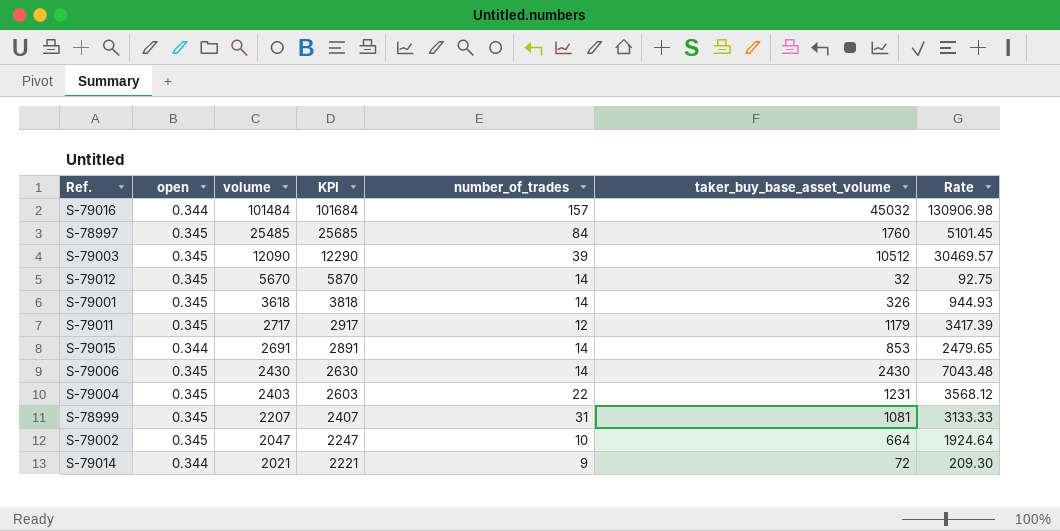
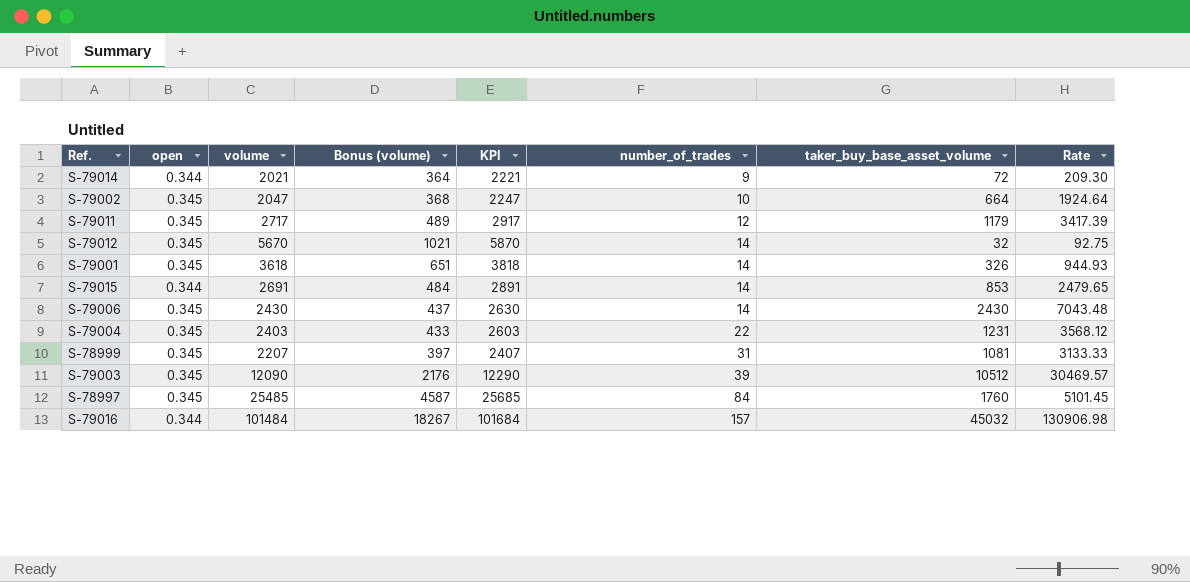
row order: volume descending -> number_of_trades ascending
column Bonus (volume) | formula: none -> [volume] * 0.18

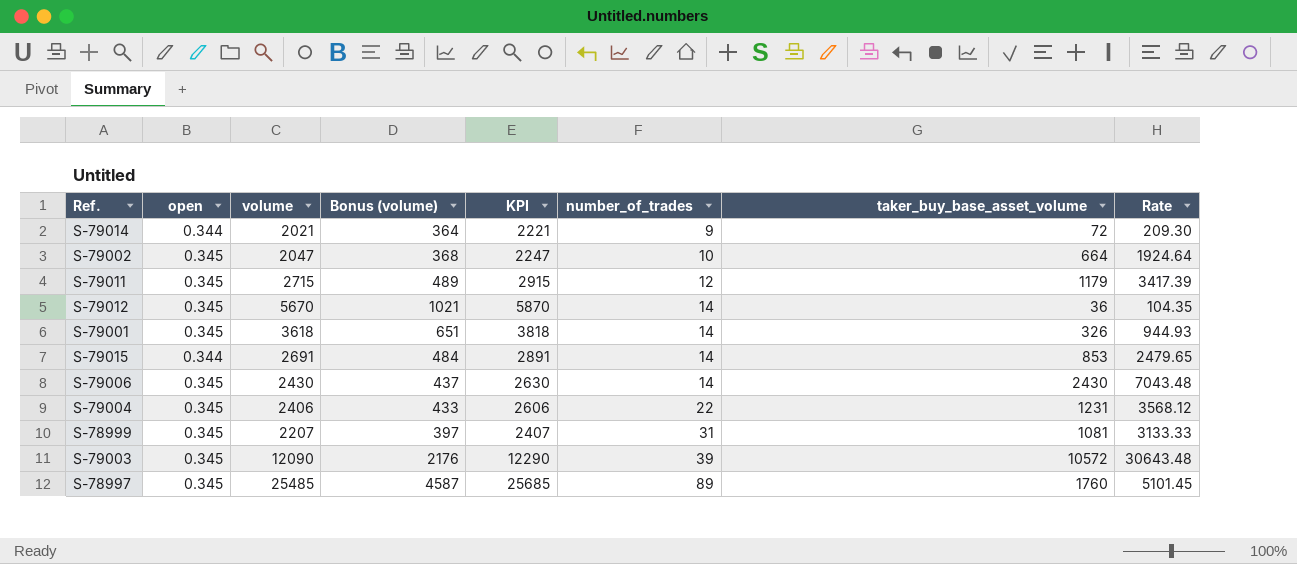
row S-79016: 0.344 | 101484 | 18267 | 101684 | 157 | 45032 | 130906.98 -> none
S-79011 | volume: 2717 -> 2715
S-79011 | KPI: 2917 -> 2915
S-79012 | taker_buy_base_asset_volume: 32 -> 36
S-79012 | Rate: 92.75 -> 104.35
S-79004 | volume: 2403 -> 2406
S-79004 | KPI: 2603 -> 2606
S-79003 | taker_buy_base_asset_volume: 10512 -> 10572
S-79003 | Rate: 30469.57 -> 30643.48
S-78997 | number_of_trades: 84 -> 89

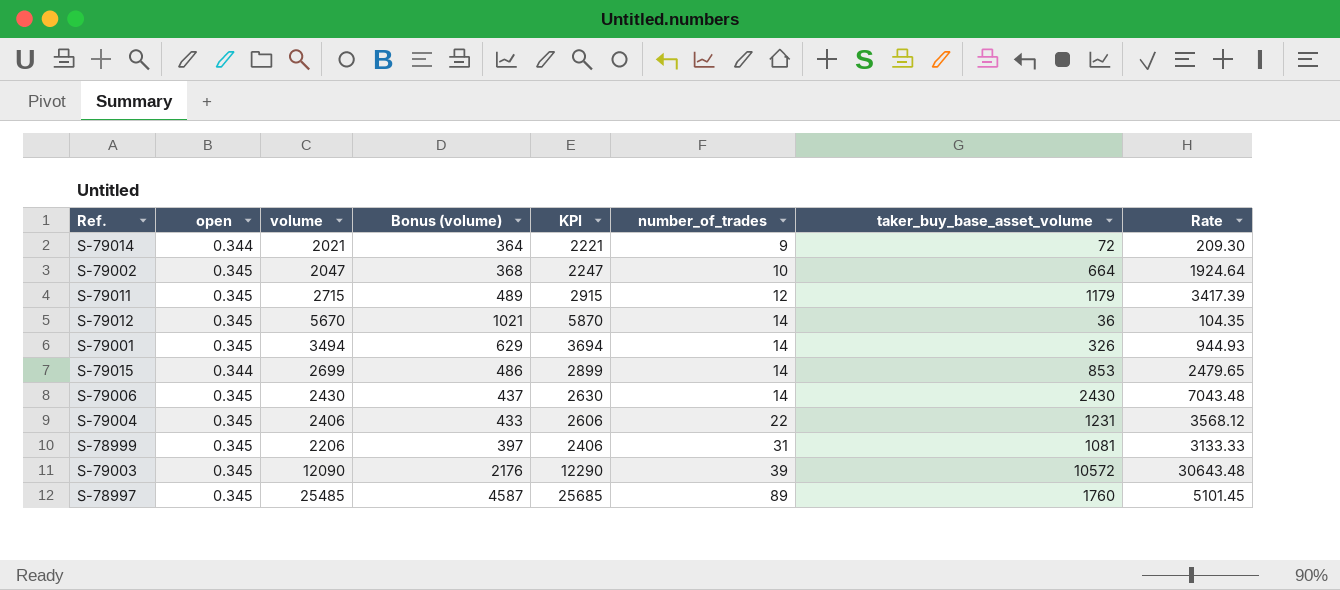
S-79001 | volume: 3618 -> 3494
S-79001 | Bonus (volume): 651 -> 629
S-79001 | KPI: 3818 -> 3694
S-79015 | volume: 2691 -> 2699
S-79015 | Bonus (volume): 484 -> 486
S-79015 | KPI: 2891 -> 2899
S-78999 | volume: 2207 -> 2206
S-78999 | KPI: 2407 -> 2406

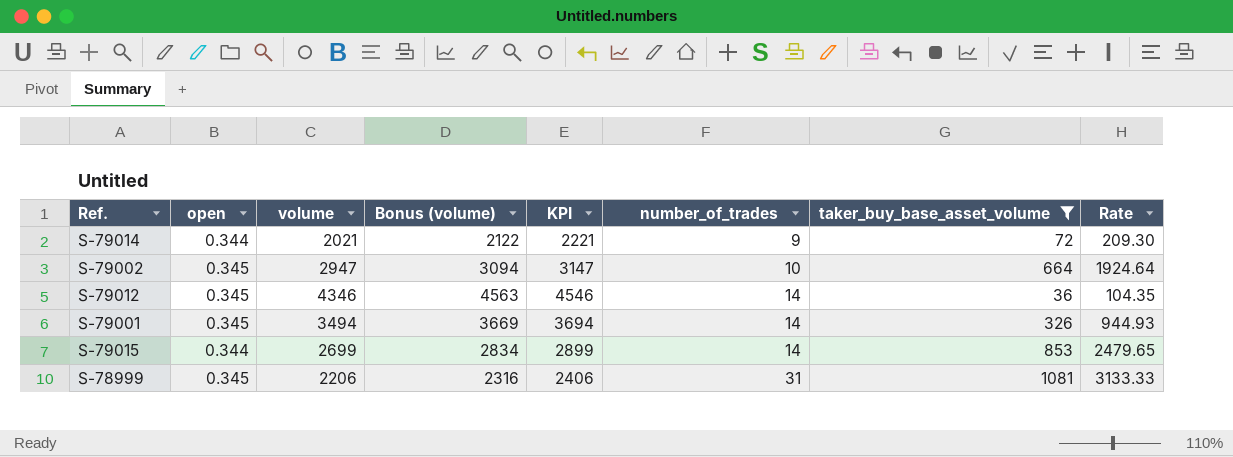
filter: none -> taker_buy_base_asset_volume <= 1081
column Bonus (volume) | formula: [volume] * 0.18 -> [volume] * 1.05
S-79002 | volume: 2047 -> 2947
S-79002 | KPI: 2247 -> 3147
S-79012 | volume: 5670 -> 4346
S-79012 | KPI: 5870 -> 4546

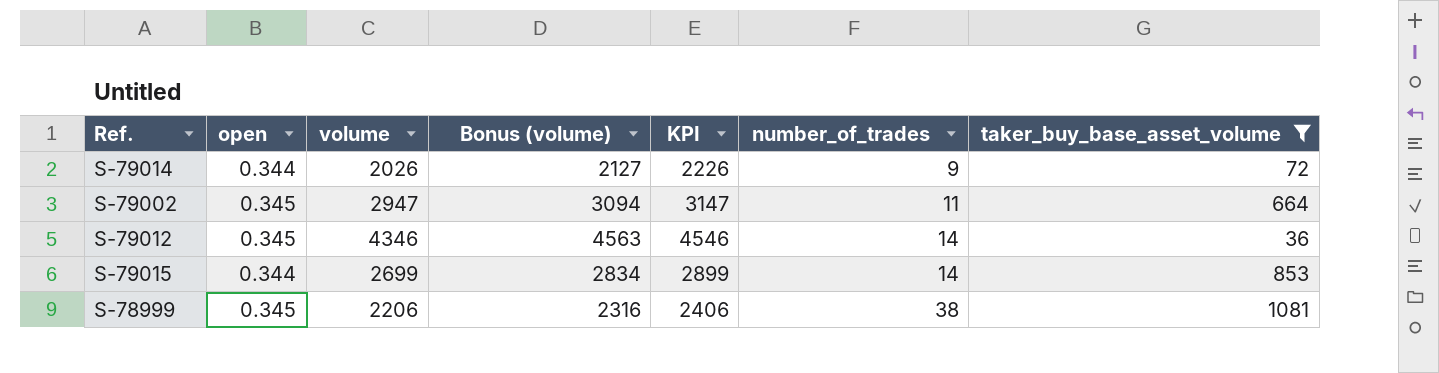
column Rate | formula: [taker_buy_base_asset_volume] / [open] -> none
row S-79001: 0.345 | 3494 | 3669 | 3694 | 14 | 326 | 944.93 -> none
S-79014 | volume: 2021 -> 2026
S-79014 | Bonus (volume): 2122 -> 2127
S-79014 | KPI: 2221 -> 2226
S-79002 | number_of_trades: 10 -> 11
S-78999 | number_of_trades: 31 -> 38

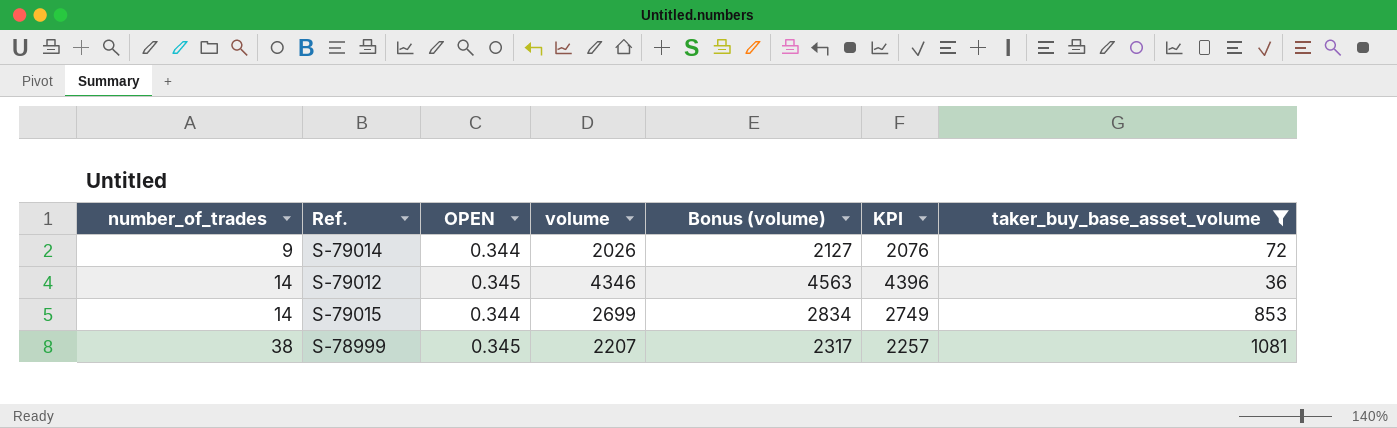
column number_of_trades | position: 6 -> 1
column name: open -> OPEN
column KPI | formula: [volume] + 200 -> [volume] + 50
row S-79002: 0.345 | 2947 | 3094 | 3147 | 11 | 664 -> none
S-78999 | volume: 2206 -> 2207
S-78999 | Bonus (volume): 2316 -> 2317

